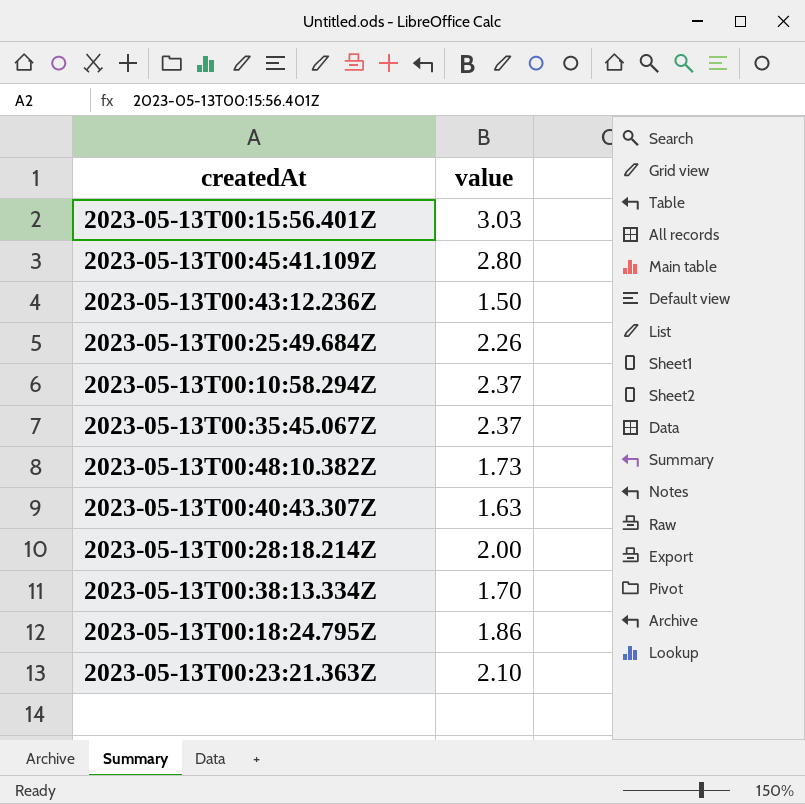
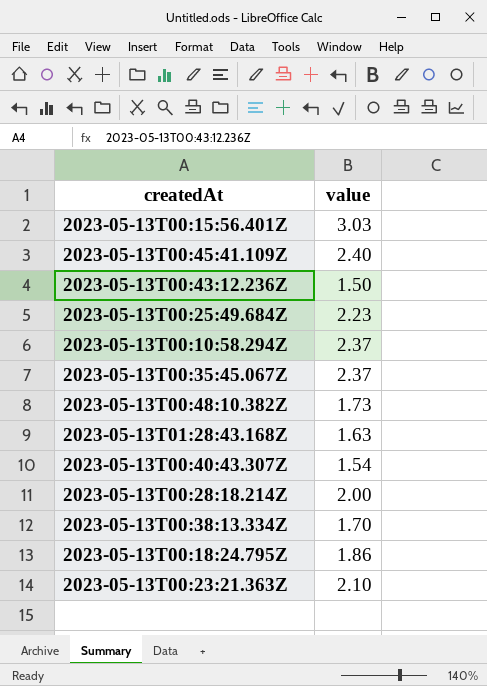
2023-05-13T00:45:41.109Z | value: 2.80 -> 2.40
2023-05-13T00:25:49.684Z | value: 2.26 -> 2.23
row 2023-05-13T01:28:43.168Z: none -> 1.63
2023-05-13T00:40:43.307Z | value: 1.63 -> 1.54

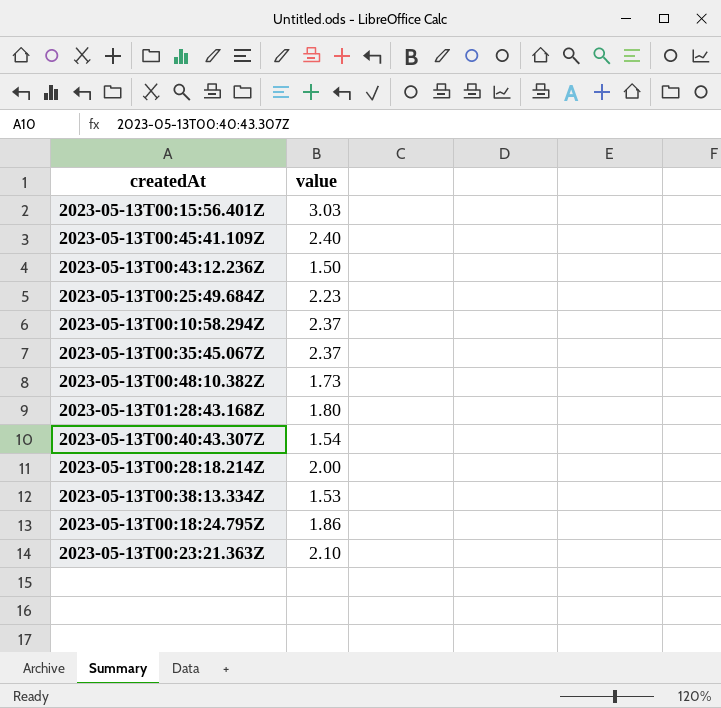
2023-05-13T01:28:43.168Z | value: 1.63 -> 1.80
2023-05-13T00:38:13.334Z | value: 1.70 -> 1.53

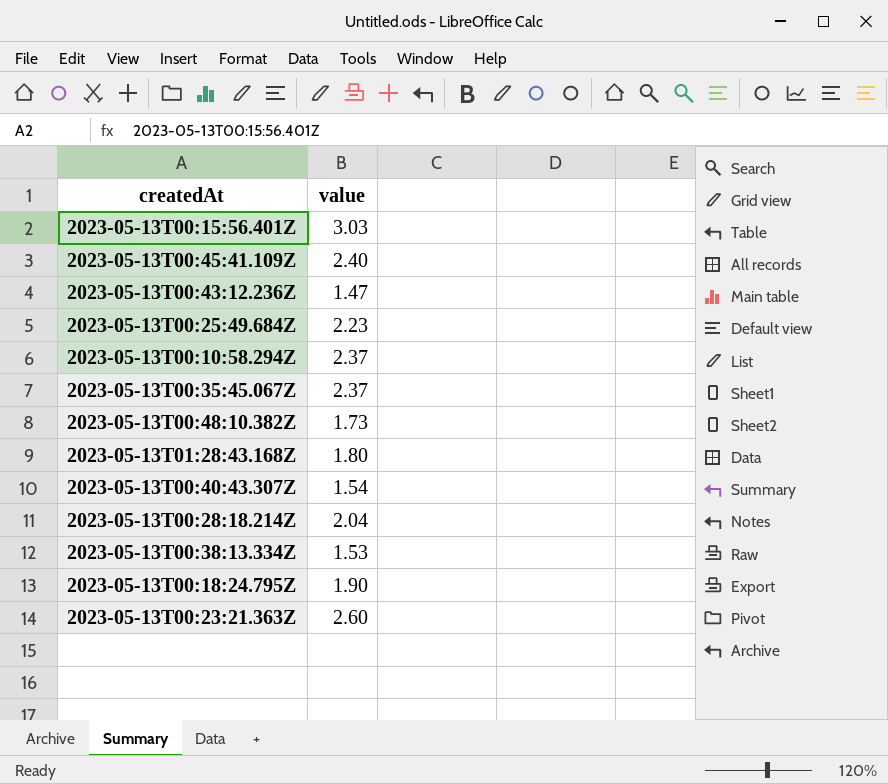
2023-05-13T00:43:12.236Z | value: 1.50 -> 1.47
2023-05-13T00:28:18.214Z | value: 2.00 -> 2.04
2023-05-13T00:18:24.795Z | value: 1.86 -> 1.90
2023-05-13T00:23:21.363Z | value: 2.10 -> 2.60

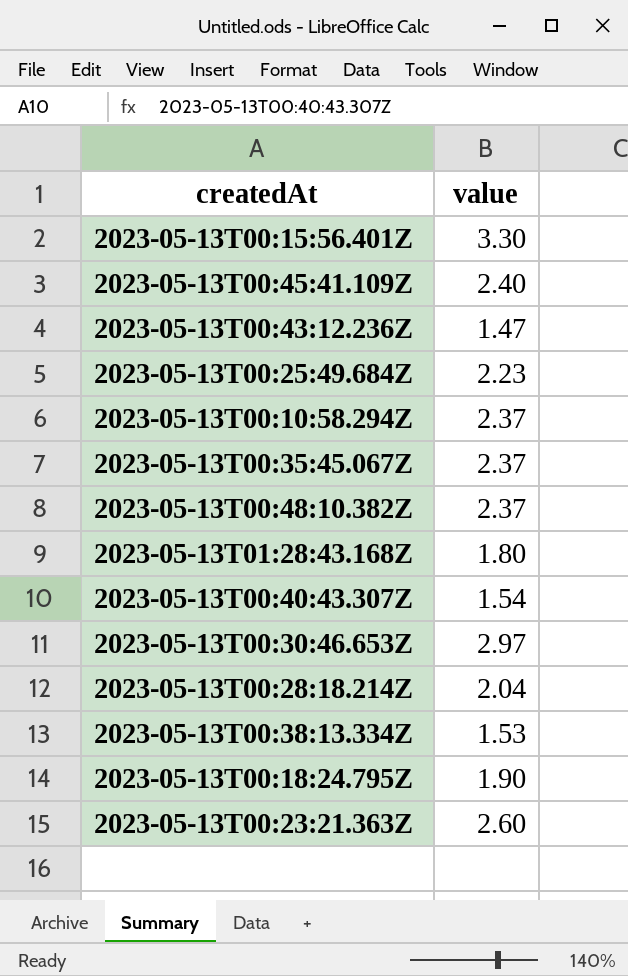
2023-05-13T00:15:56.401Z | value: 3.03 -> 3.30
2023-05-13T00:48:10.382Z | value: 1.73 -> 2.37
row 2023-05-13T00:30:46.653Z: none -> 2.97

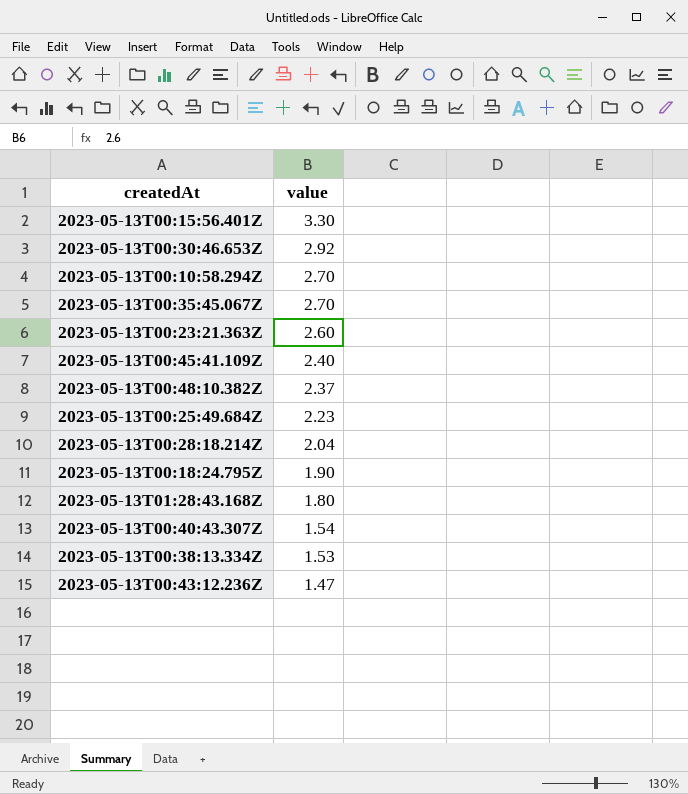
row order: none -> value descending
2023-05-13T00:30:46.653Z | value: 2.97 -> 2.92
2023-05-13T00:10:58.294Z | value: 2.37 -> 2.70
2023-05-13T00:35:45.067Z | value: 2.37 -> 2.70

